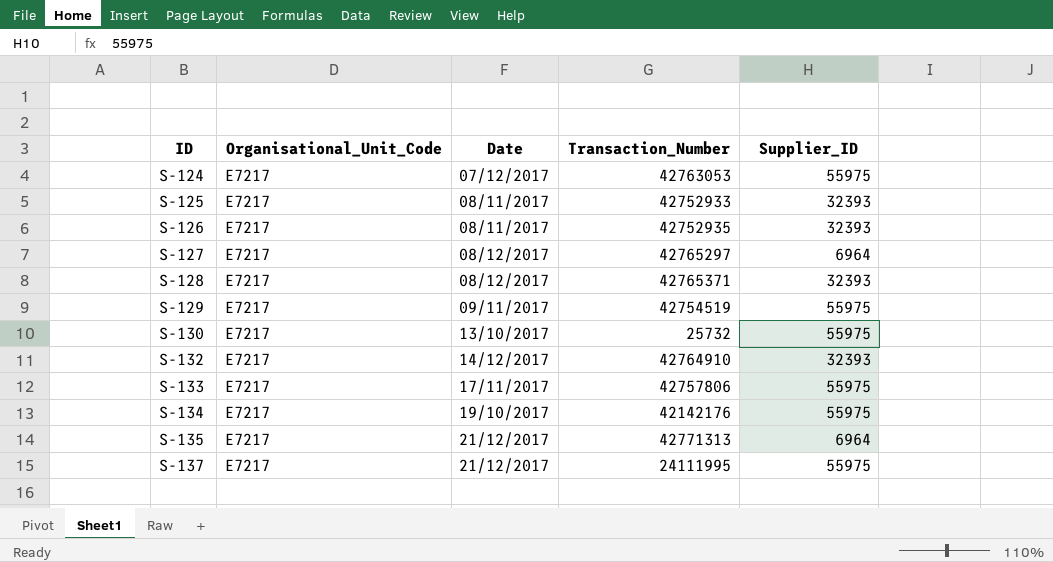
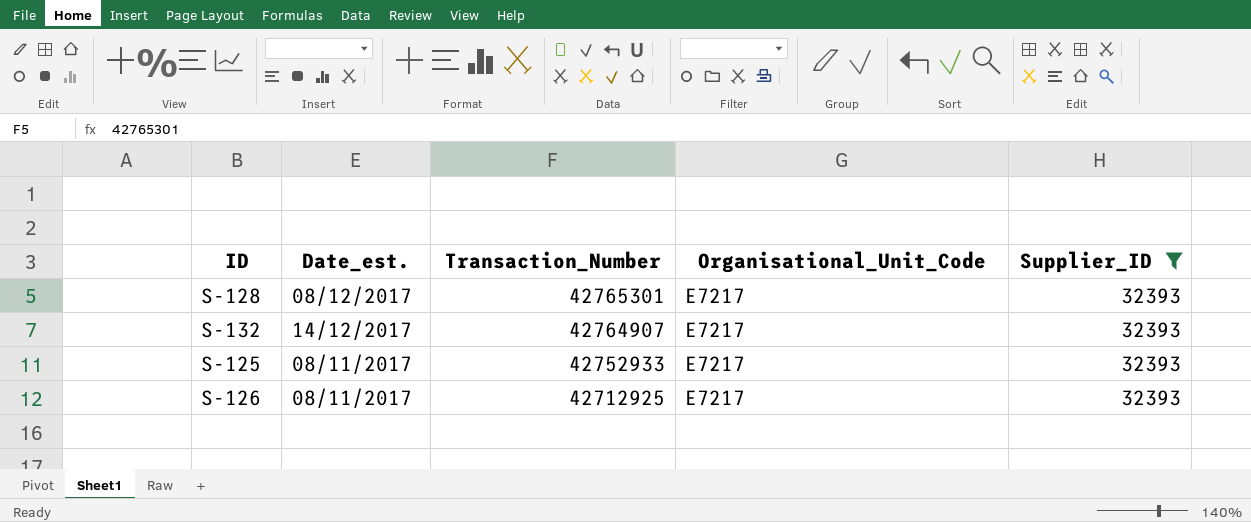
filter: none -> Supplier_ID = 32393
row order: ID ascending -> Transaction_Number descending
column name: Date -> Date_est.
column Organisational_Unit_Code | position: 2 -> 4
S-128 | Transaction_Number: 42765371 -> 42765301
S-132 | Transaction_Number: 42764910 -> 42764907
S-126 | Transaction_Number: 42752935 -> 42712925

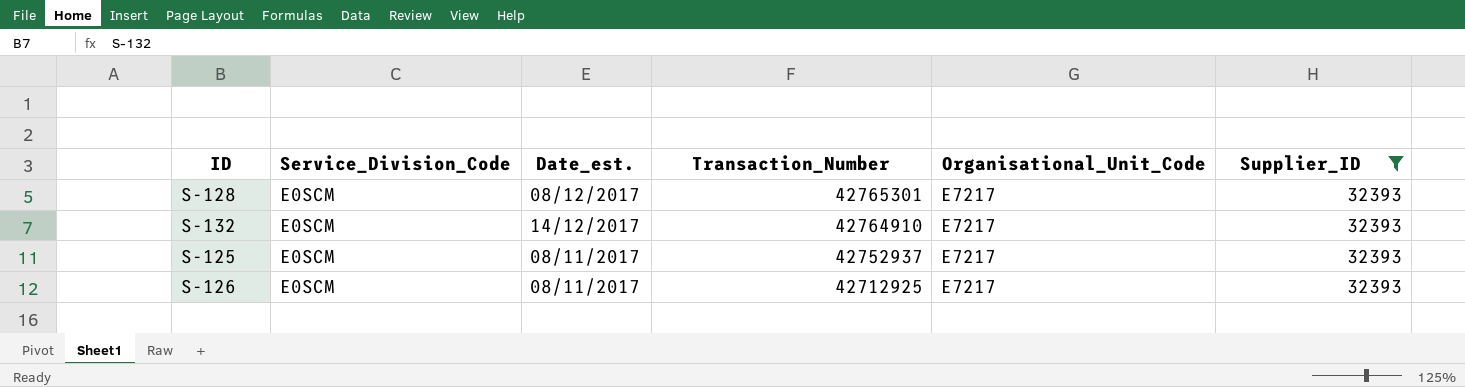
column Service_Division_Code | position: none -> 2
S-132 | Transaction_Number: 42764907 -> 42764910
S-125 | Transaction_Number: 42752933 -> 42752937

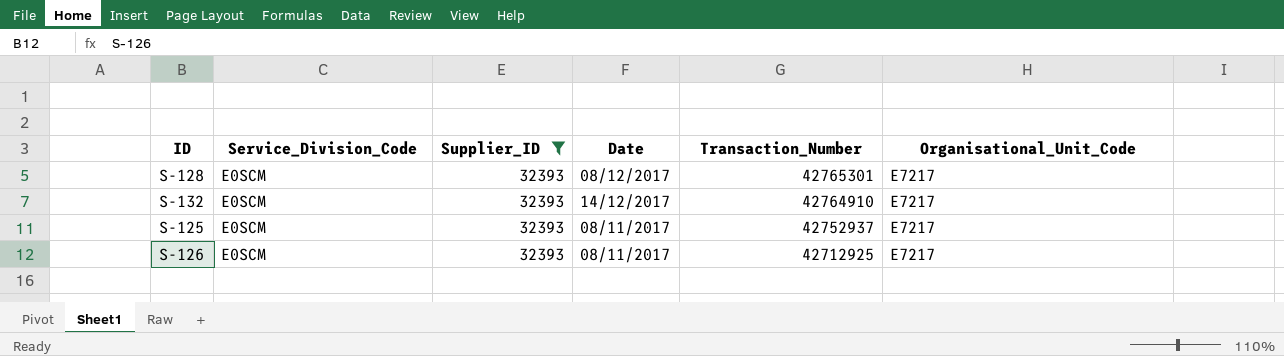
column Supplier_ID | position: 6 -> 3
column name: Date_est. -> Date

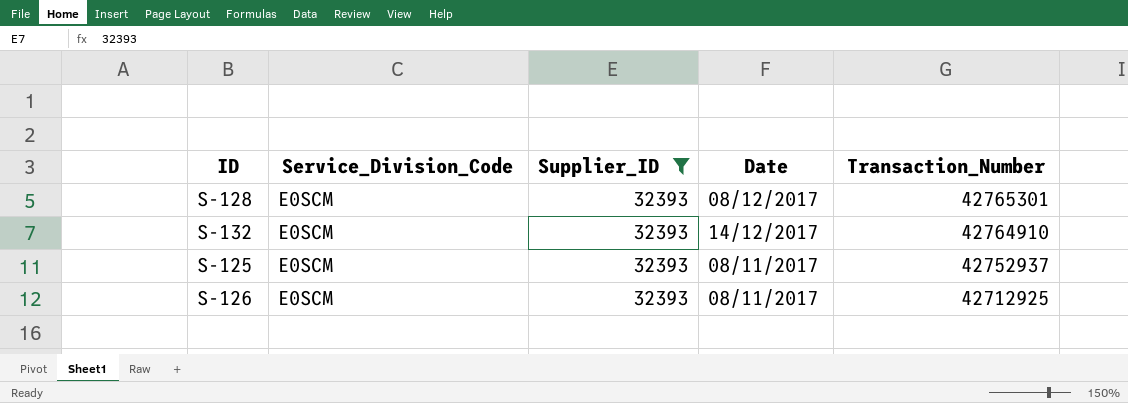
column Organisational_Unit_Code | position: 6 -> none

